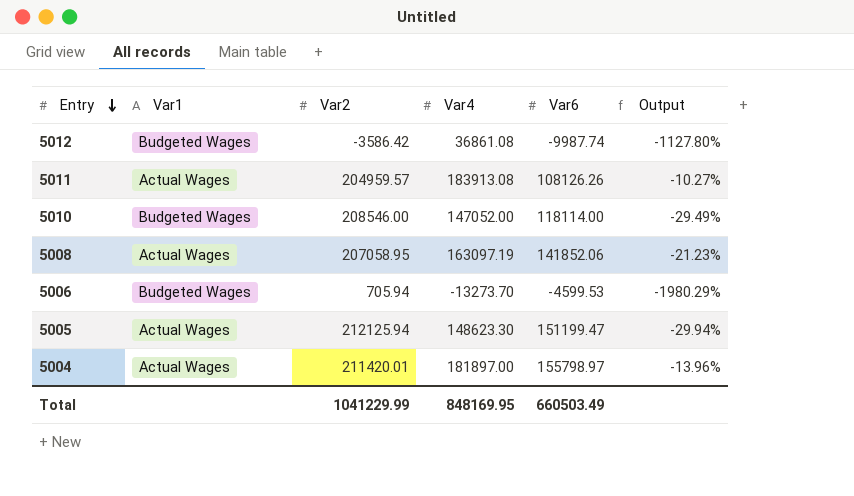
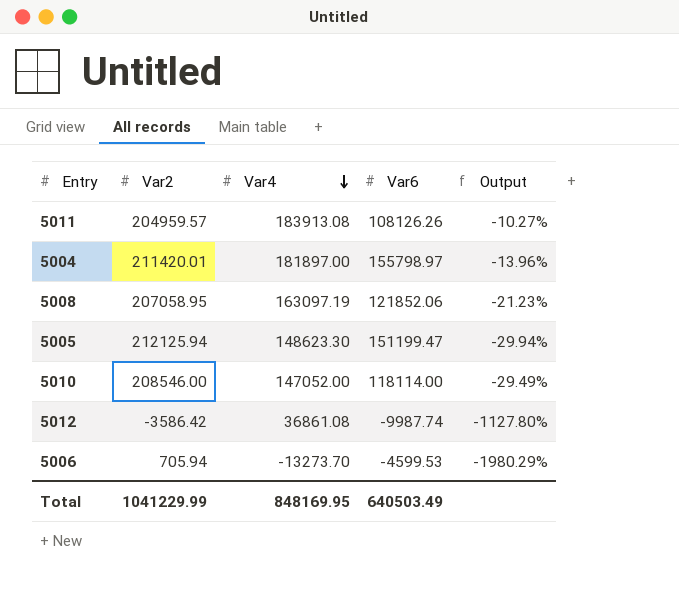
row order: Entry descending -> Var4 descending
column Var1 | position: 2 -> none
5008 | Var6: 141852.06 -> 121852.06
Total | Var6: 660503.49 -> 640503.49

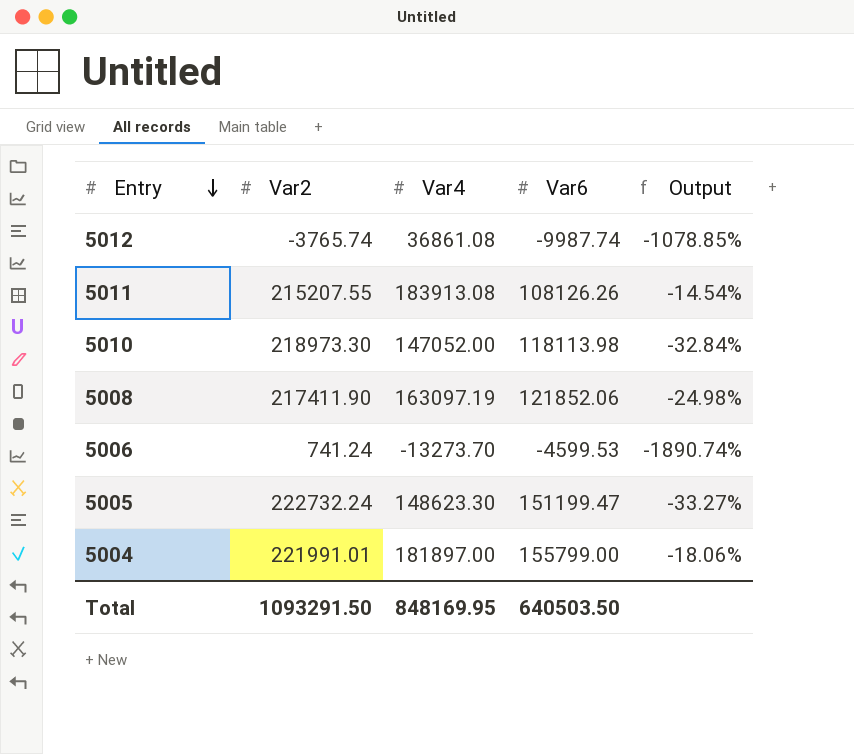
row order: Var4 descending -> Entry descending
5012 | Var2: -3586.42 -> -3765.74
5012 | Output: -1127.80% -> -1078.85%
5011 | Var2: 204959.57 -> 215207.55
5011 | Output: -10.27% -> -14.54%
5010 | Var2: 208546.00 -> 218973.30
5010 | Var6: 118114.00 -> 118113.98
5010 | Output: -29.49% -> -32.84%
5008 | Var2: 207058.95 -> 217411.90
5008 | Output: -21.23% -> -24.98%
5006 | Var2: 705.94 -> 741.24
5006 | Output: -1980.29% -> -1890.74%
5005 | Var2: 212125.94 -> 222732.24
5005 | Output: -29.94% -> -33.27%
5004 | Var2: 211420.01 -> 221991.01
5004 | Var6: 155798.97 -> 155799.00
5004 | Output: -13.96% -> -18.06%
Total | Var2: 1041229.99 -> 1093291.50
Total | Var6: 640503.49 -> 640503.50

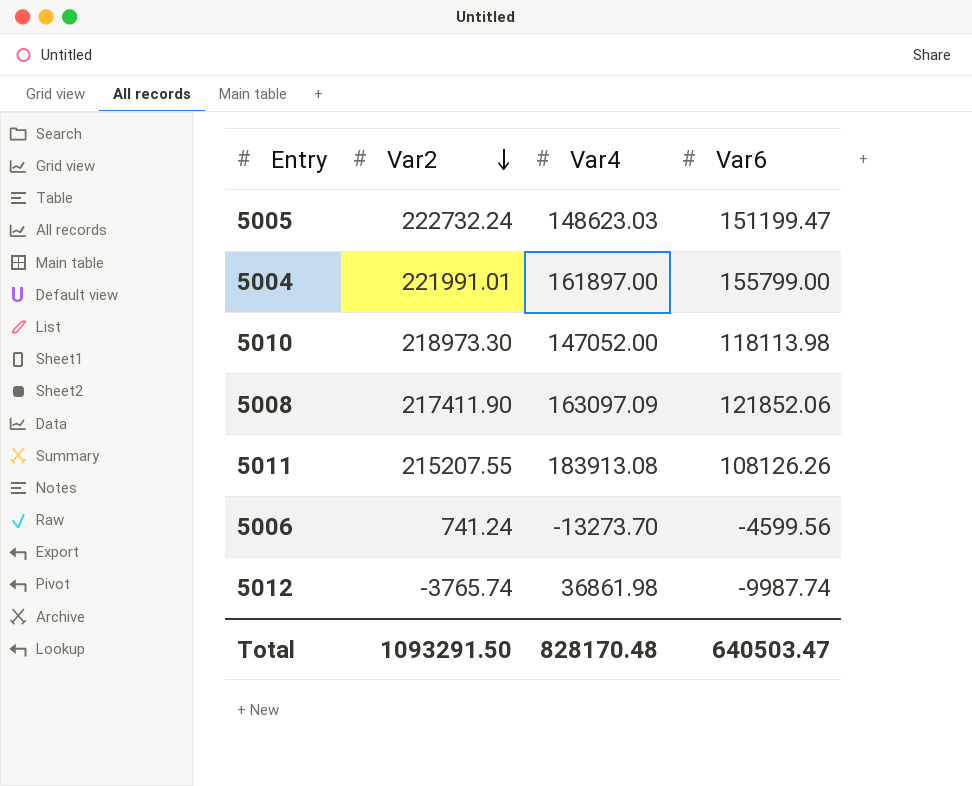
row order: Entry descending -> Var2 descending
column Output | formula: ([Var4] - [Var2]) / [Var2] -> none
5005 | Var4: 148623.30 -> 148623.03
5004 | Var4: 181897.00 -> 161897.00
5008 | Var4: 163097.19 -> 163097.09
5006 | Var6: -4599.53 -> -4599.56
5012 | Var4: 36861.08 -> 36861.98
Total | Var4: 848169.95 -> 828170.48
Total | Var6: 640503.50 -> 640503.47

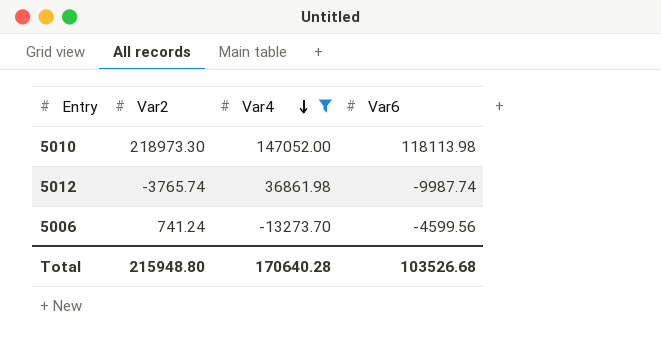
filter: none -> Var4 <= 147052.00
row order: Var2 descending -> Var4 descending
Total | Var2: 1093291.50 -> 215948.80
Total | Var4: 828170.48 -> 170640.28
Total | Var6: 640503.47 -> 103526.68

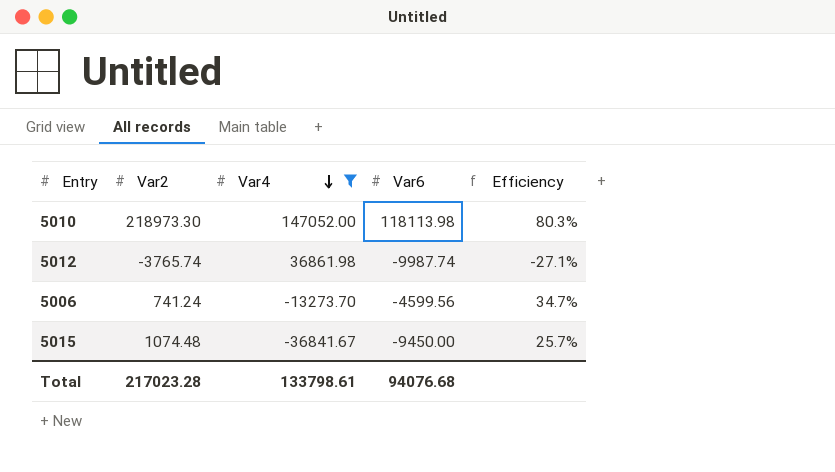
column Efficiency | formula: none -> [Var6] / [Var4]
row 5015: none -> 1074.48 | -36841.67 | -9450.00 | 25.7%
Total | Var2: 215948.80 -> 217023.28
Total | Var4: 170640.28 -> 133798.61
Total | Var6: 103526.68 -> 94076.68

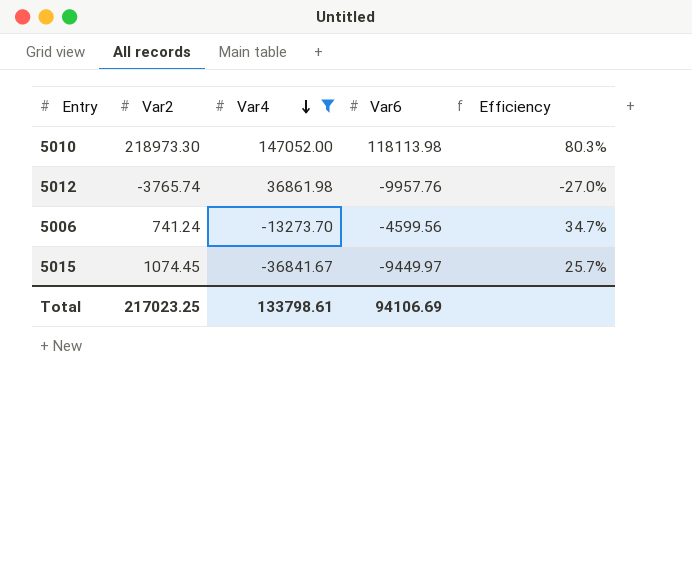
5012 | Var6: -9987.74 -> -9957.76
5012 | Efficiency: -27.1% -> -27.0%
5015 | Var2: 1074.48 -> 1074.45
5015 | Var6: -9450.00 -> -9449.97
Total | Var2: 217023.28 -> 217023.25
Total | Var6: 94076.68 -> 94106.69

